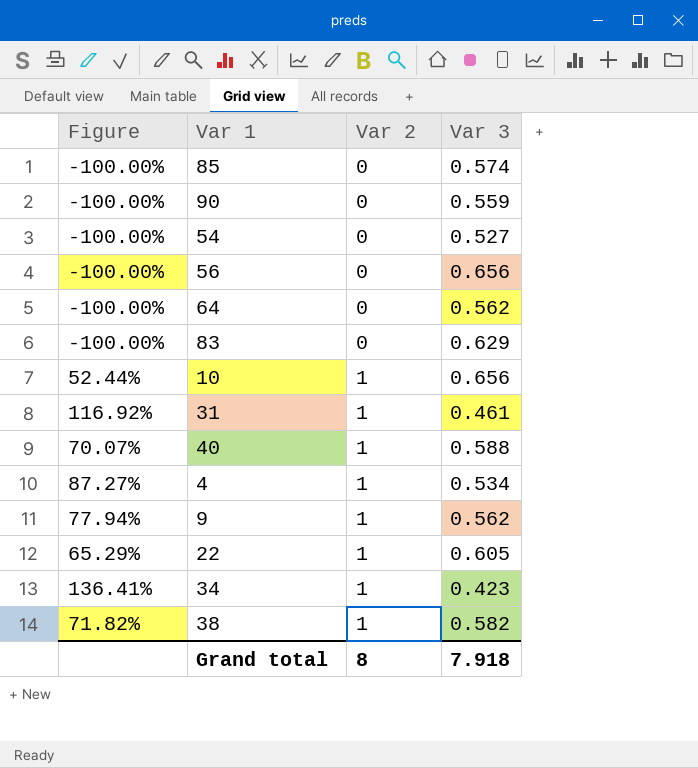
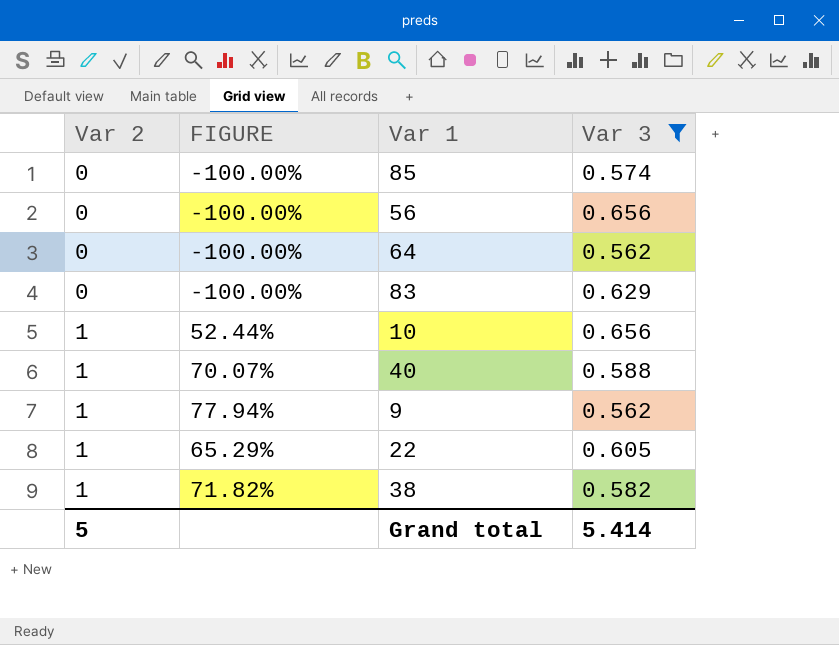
filter: none -> Var 3 >= 0.562
column Var 2 | position: 3 -> 1
column name: Figure -> FIGURE
Grand total | Var 2: 8 -> 5
Grand total | Var 3: 7.918 -> 5.414

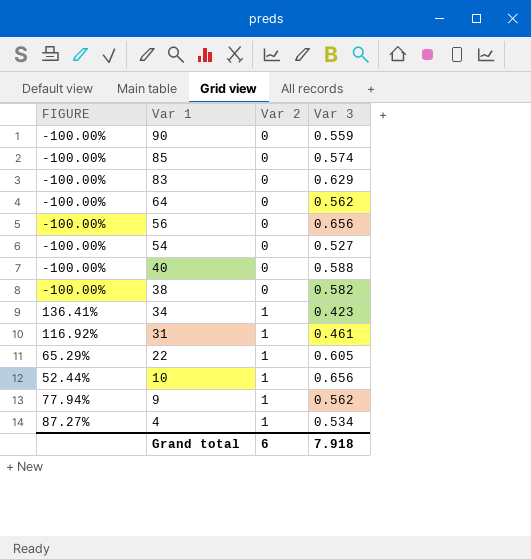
filter: Var 3 >= 0.562 -> none
row order: Var 2 ascending -> Var 1 descending
column Var 2 | position: 1 -> 3
40 | FIGURE: 70.07% -> -100.00%
40 | Var 2: 1 -> 0
38 | FIGURE: 71.82% -> -100.00%
38 | Var 2: 1 -> 0
Grand total | Var 2: 5 -> 6
Grand total | Var 3: 5.414 -> 7.918

